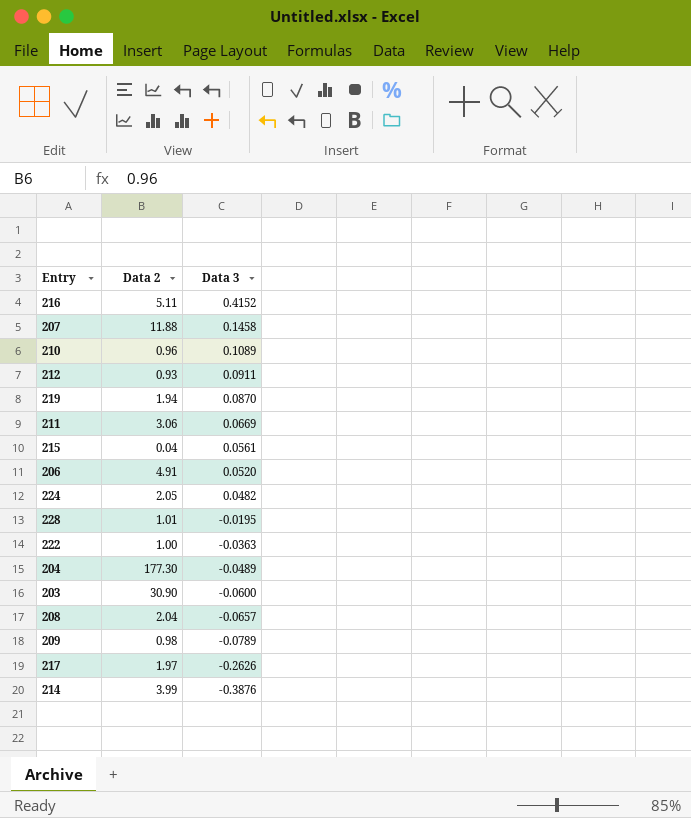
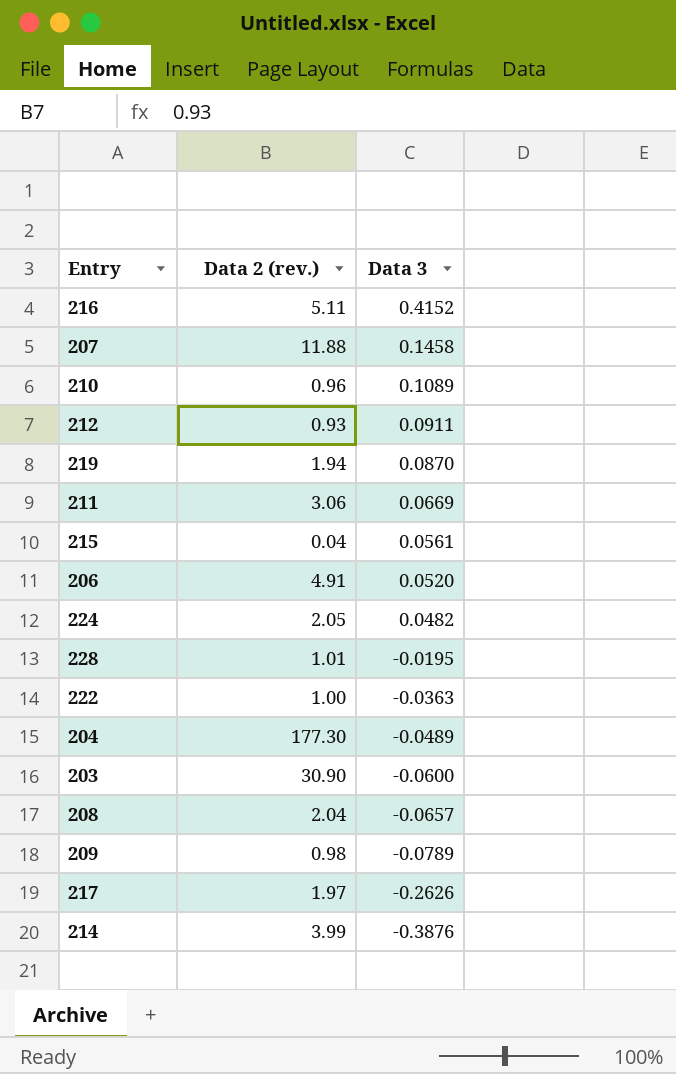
column name: Data 2 -> Data 2 (rev.)

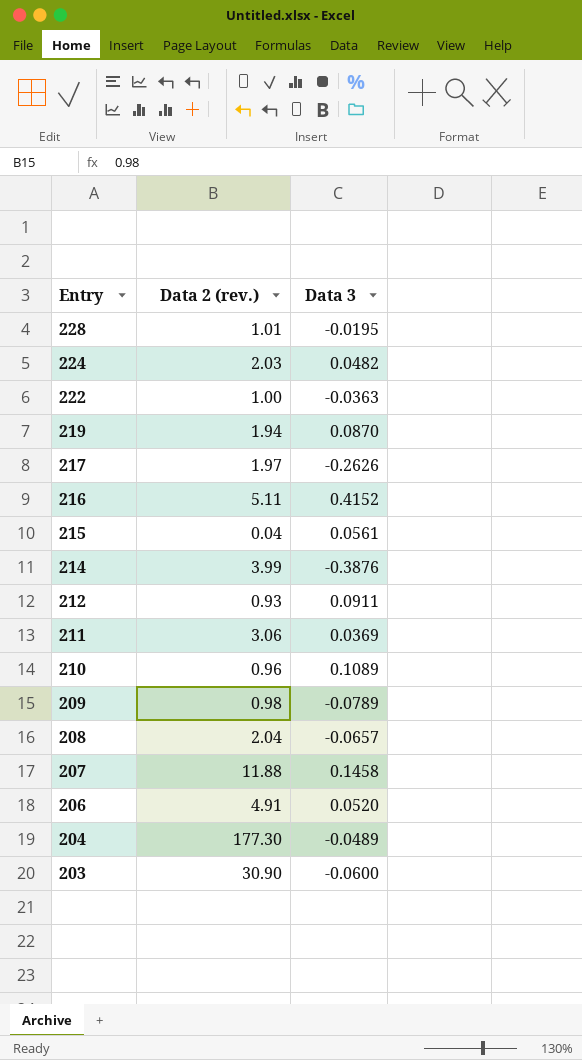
row order: Data 3 descending -> Entry descending
224 | Data 2 (rev.): 2.05 -> 2.03
211 | Data 3: 0.0669 -> 0.0369

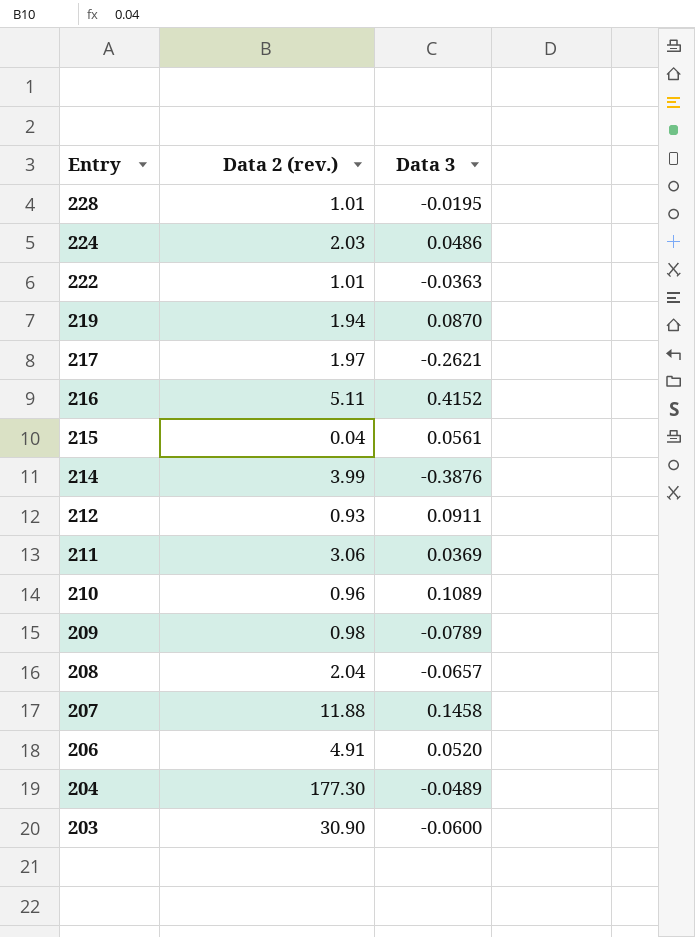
224 | Data 3: 0.0482 -> 0.0486
222 | Data 2 (rev.): 1.00 -> 1.01
217 | Data 3: -0.2626 -> -0.2621

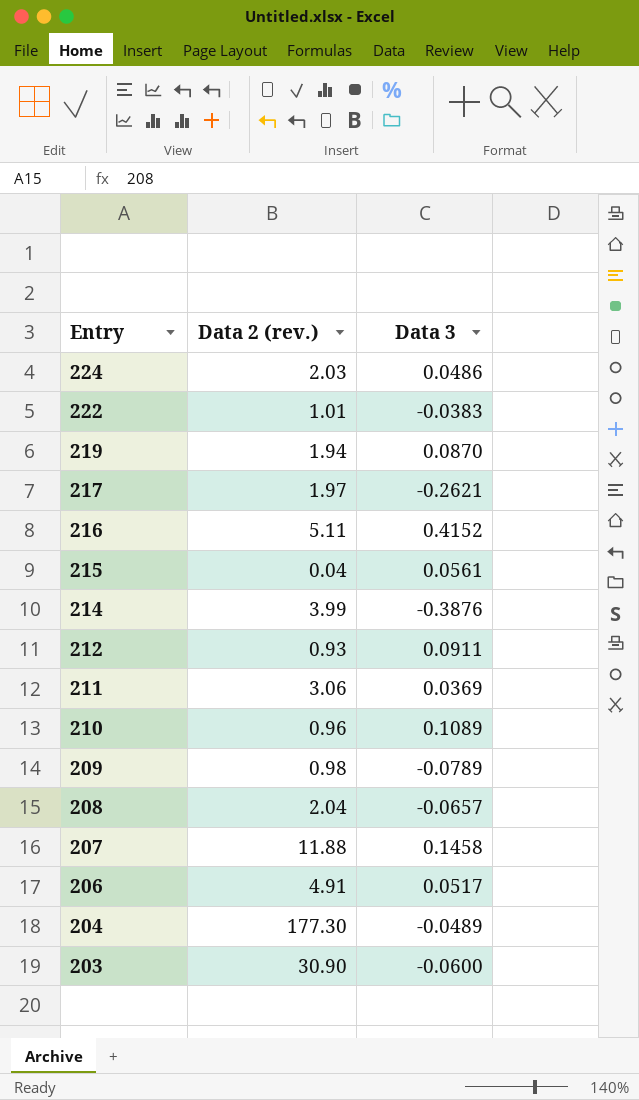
row 228: 1.01 | -0.0195 -> none
222 | Data 3: -0.0363 -> -0.0383
206 | Data 3: 0.0520 -> 0.0517

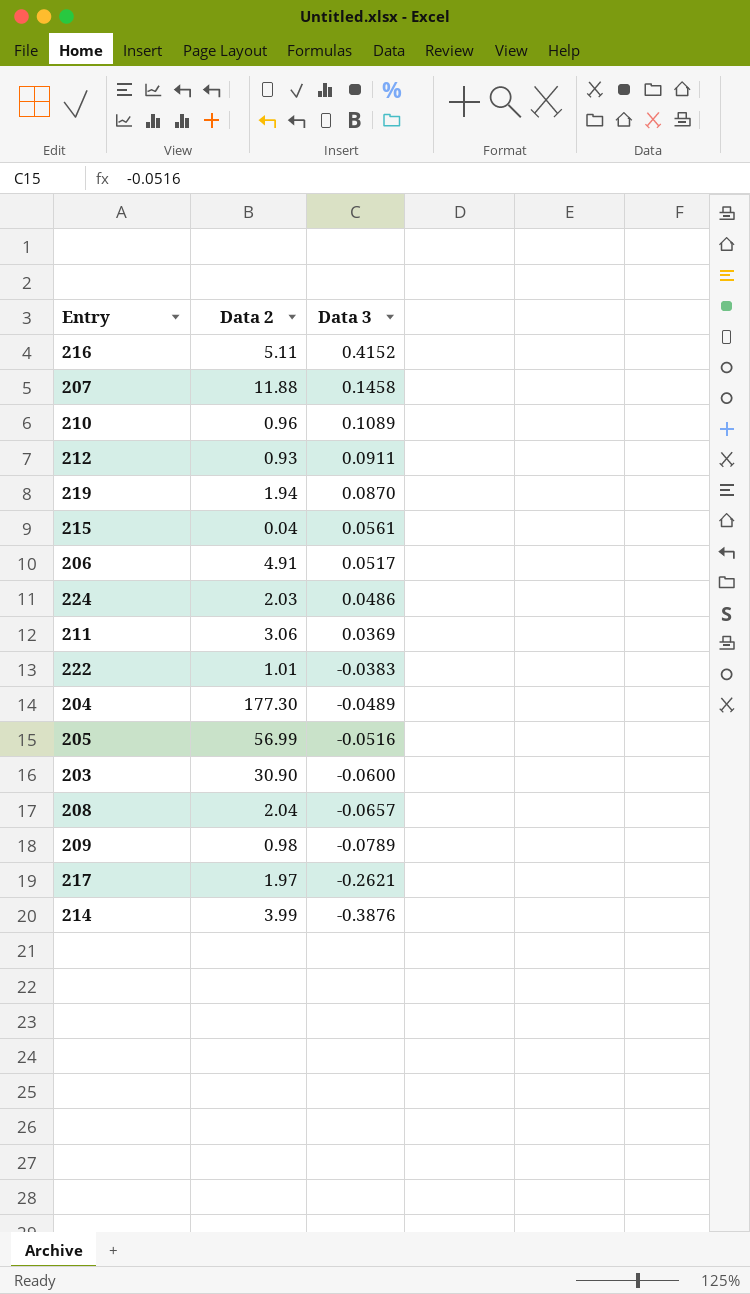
row order: Entry descending -> Data 3 descending
column name: Data 2 (rev.) -> Data 2
row 205: none -> 56.99 | -0.0516

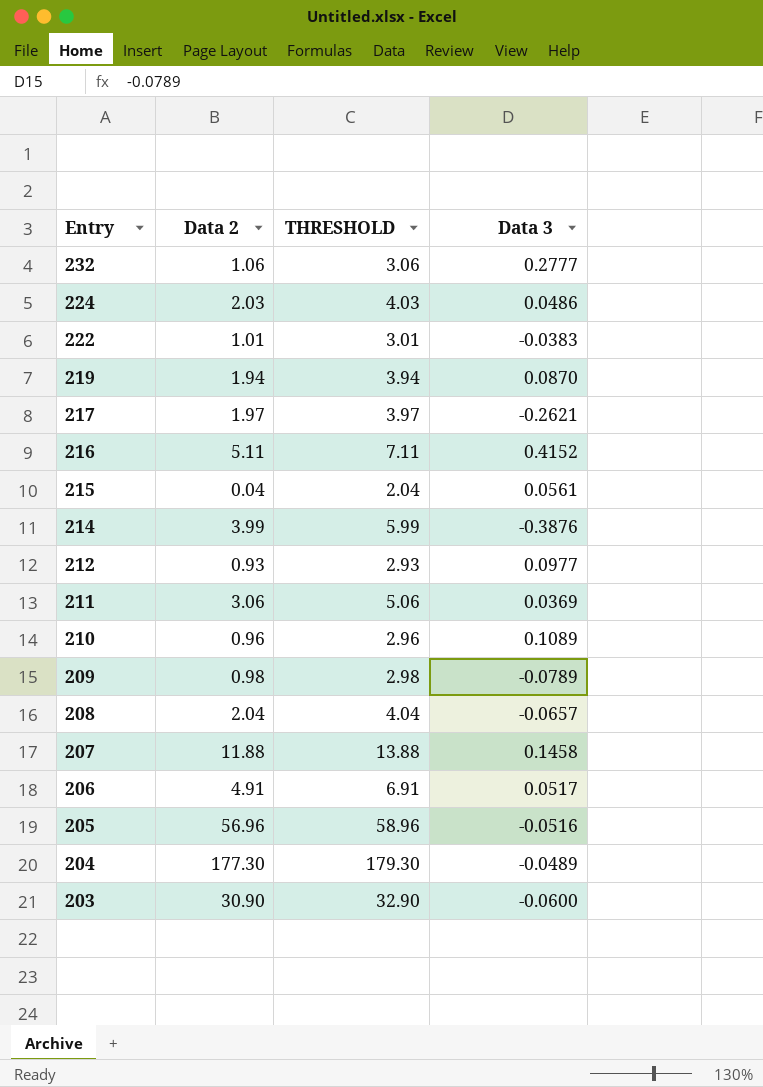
row order: Data 3 descending -> Entry descending
column THRESHOLD | formula: none -> [Data 2] + 2
row 232: none -> 1.06 | 3.06 | 0.2777
212 | Data 3: 0.0911 -> 0.0977
205 | Data 2: 56.99 -> 56.96

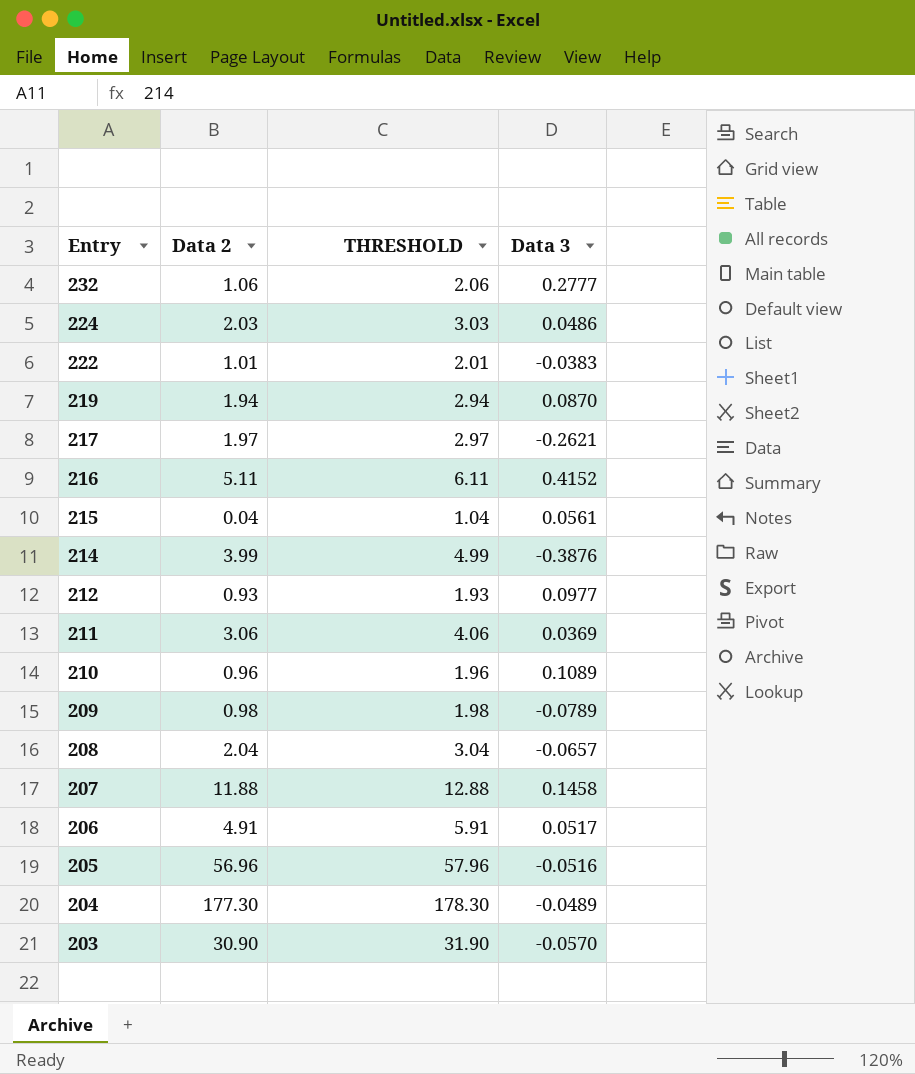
column THRESHOLD | formula: [Data 2] + 2 -> [Data 2] + 1
203 | Data 3: -0.0600 -> -0.0570

